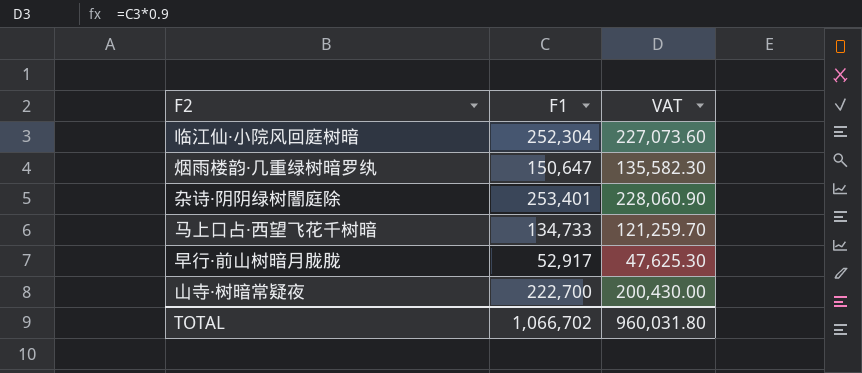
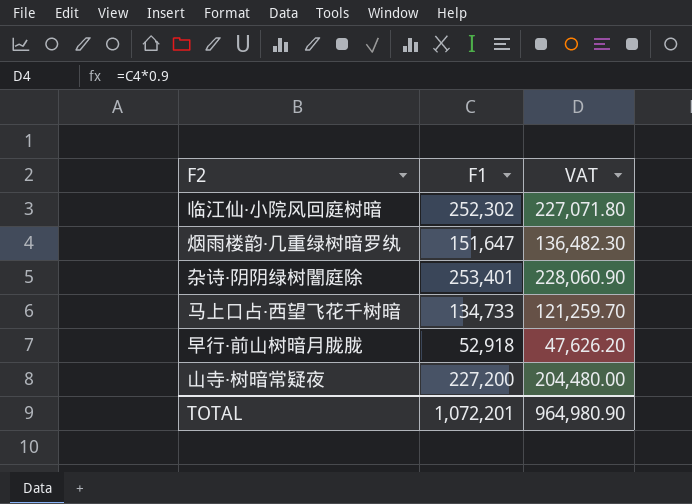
临江仙·小院风回庭树暗 | F1: 252,304 -> 252,302
临江仙·小院风回庭树暗 | VAT: 227,073.60 -> 227,071.80
烟雨楼韵·几重绿树暗罗纨 | F1: 150,647 -> 151,647
烟雨楼韵·几重绿树暗罗纨 | VAT: 135,582.30 -> 136,482.30
早行·前山树暗月胧胧 | F1: 52,917 -> 52,918
早行·前山树暗月胧胧 | VAT: 47,625.30 -> 47,626.20
山寺·树暗常疑夜 | F1: 222,700 -> 227,200
山寺·树暗常疑夜 | VAT: 200,430.00 -> 204,480.00
TOTAL | F1: 1,066,702 -> 1,072,201
TOTAL | VAT: 960,031.80 -> 964,980.90

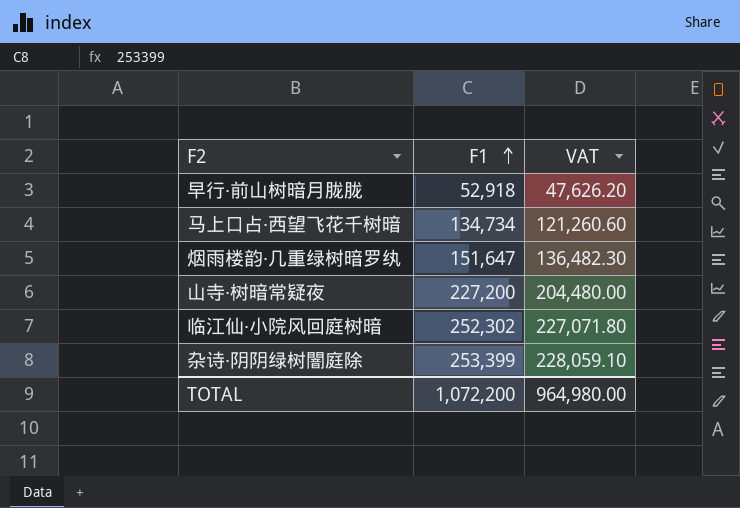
row order: none -> F1 ascending
马上口占·西望飞花千树暗 | F1: 134,733 -> 134,734
马上口占·西望飞花千树暗 | VAT: 121,259.70 -> 121,260.60
杂诗·阴阴绿树闇庭除 | F1: 253,401 -> 253,399
杂诗·阴阴绿树闇庭除 | VAT: 228,060.90 -> 228,059.10
TOTAL | F1: 1,072,201 -> 1,072,200
TOTAL | VAT: 964,980.90 -> 964,980.00

